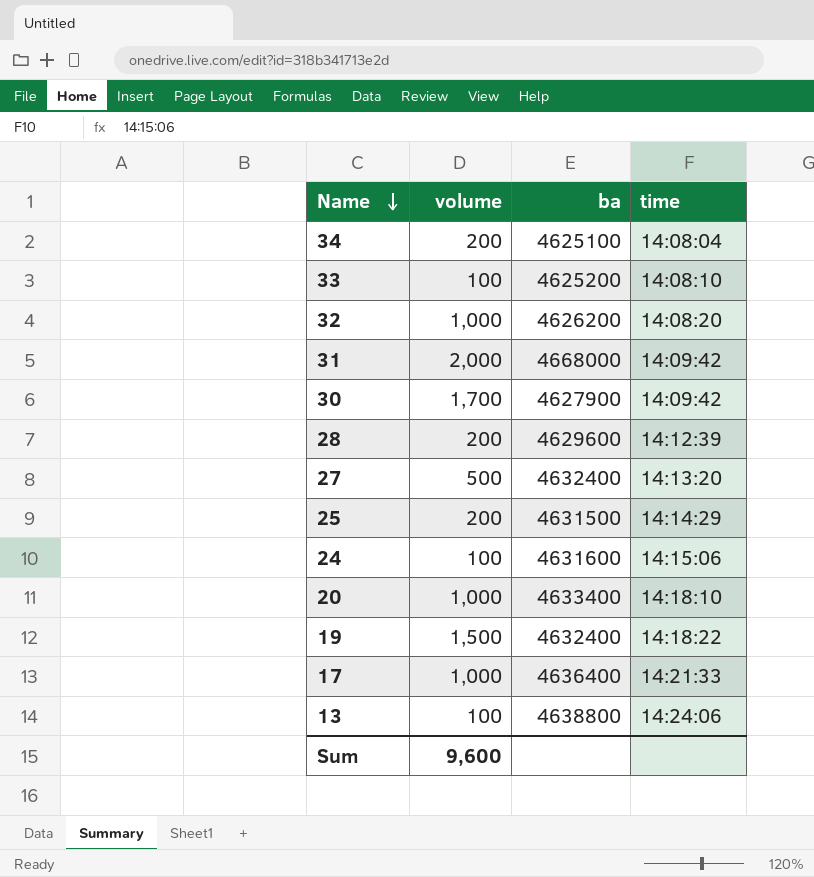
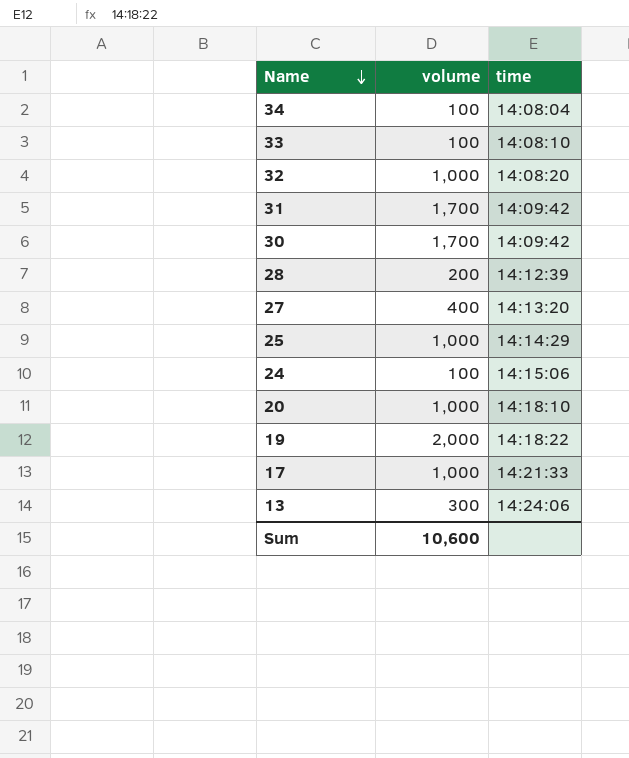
column ba | position: 3 -> none
34 | volume: 200 -> 100
31 | volume: 2,000 -> 1,700
27 | volume: 500 -> 400
25 | volume: 200 -> 1,000
19 | volume: 1,500 -> 2,000
13 | volume: 100 -> 300
Sum | volume: 9,600 -> 10,600

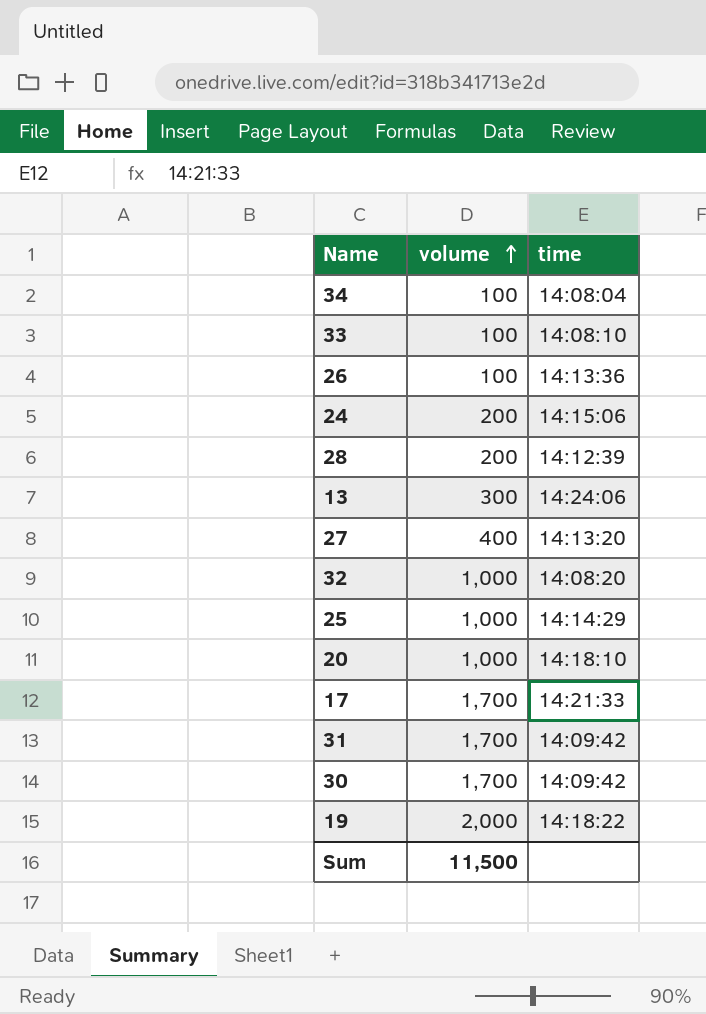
row order: Name descending -> volume ascending
row 26: none -> 100 | 14:13:36
24 | volume: 100 -> 200
17 | volume: 1,000 -> 1,700
Sum | volume: 10,600 -> 11,500

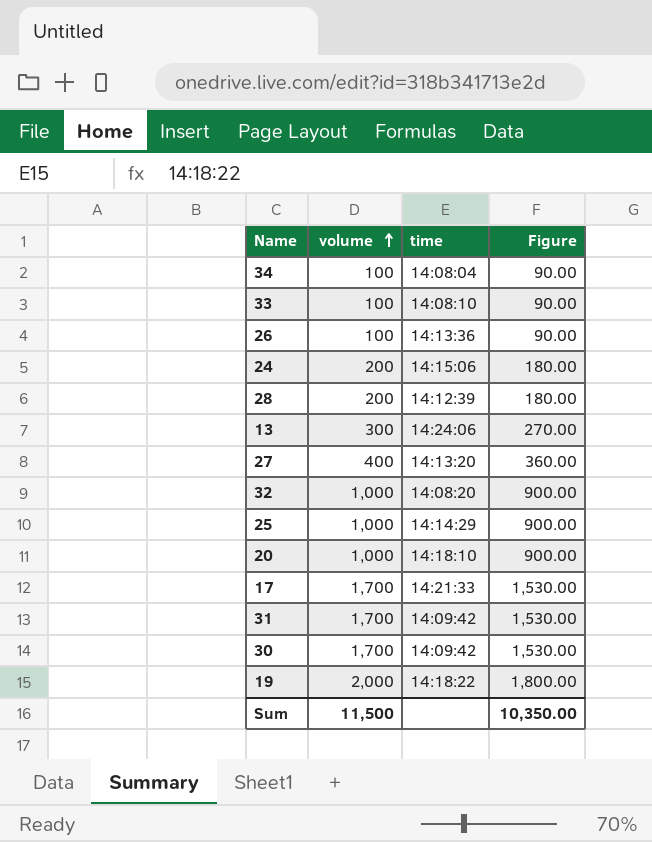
column Figure | formula: none -> [volume] * 0.9

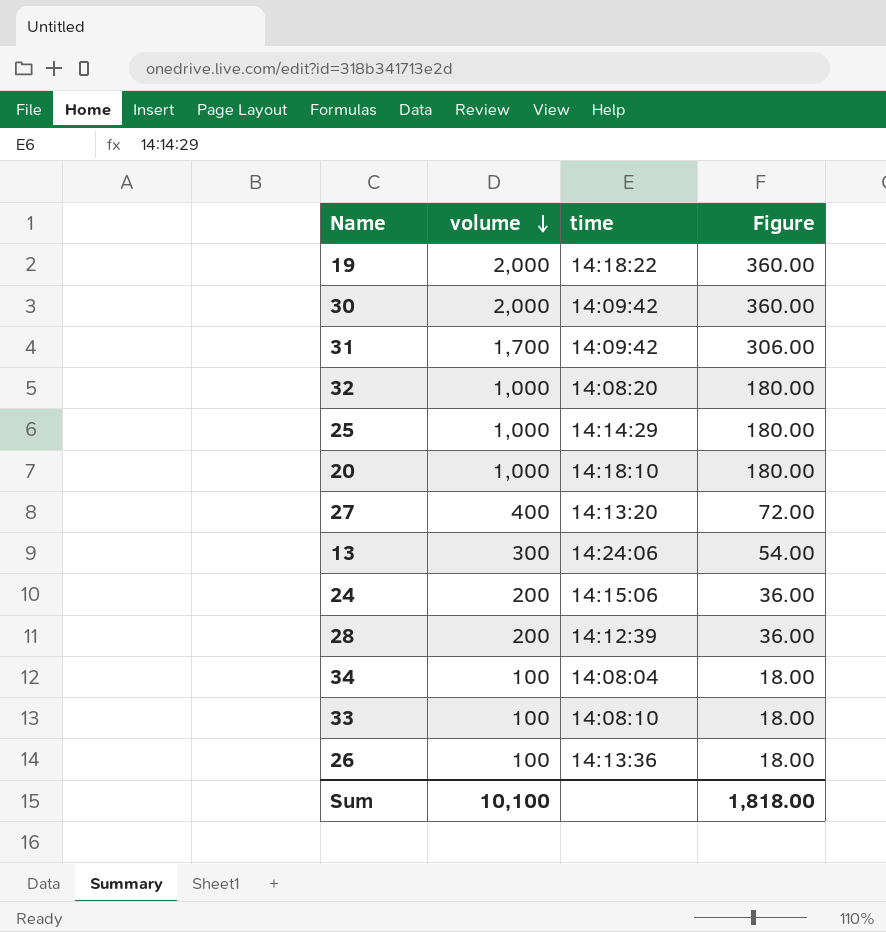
row order: volume ascending -> volume descending
column Figure | formula: [volume] * 0.9 -> [volume] * 0.18
row 17: 1,700 | 14:21:33 | 1,530.00 -> none
30 | volume: 1,700 -> 2,000
Sum | volume: 11,500 -> 10,100
Sum | Figure: 10,350.00 -> 1,818.00

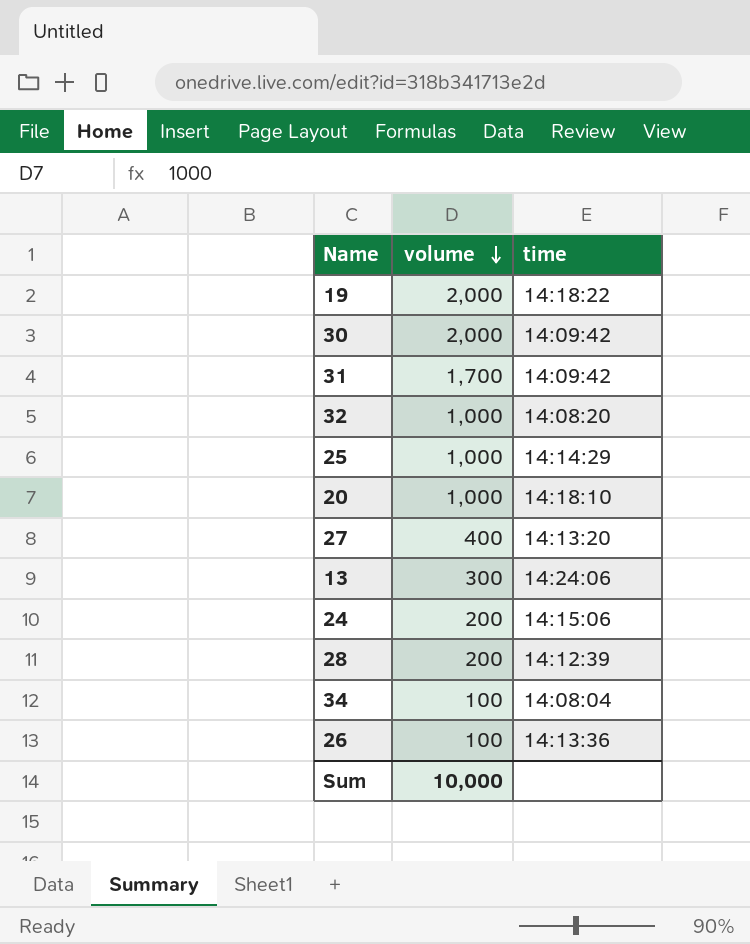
column Figure | formula: [volume] * 0.18 -> none
row 33: 100 | 14:08:10 | 18.00 -> none
Sum | volume: 10,100 -> 10,000

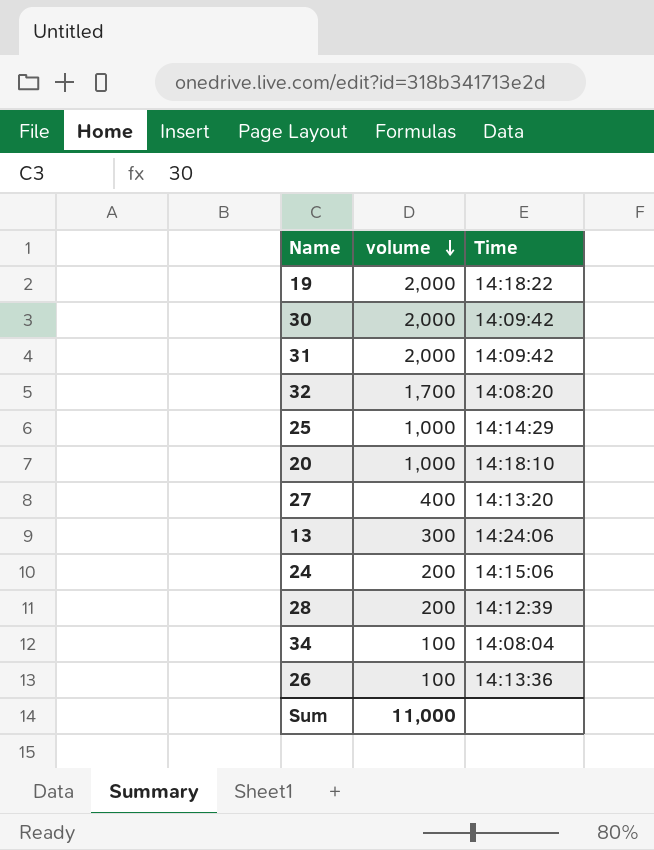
column name: time -> Time
31 | volume: 1,700 -> 2,000
32 | volume: 1,000 -> 1,700
Sum | volume: 10,000 -> 11,000

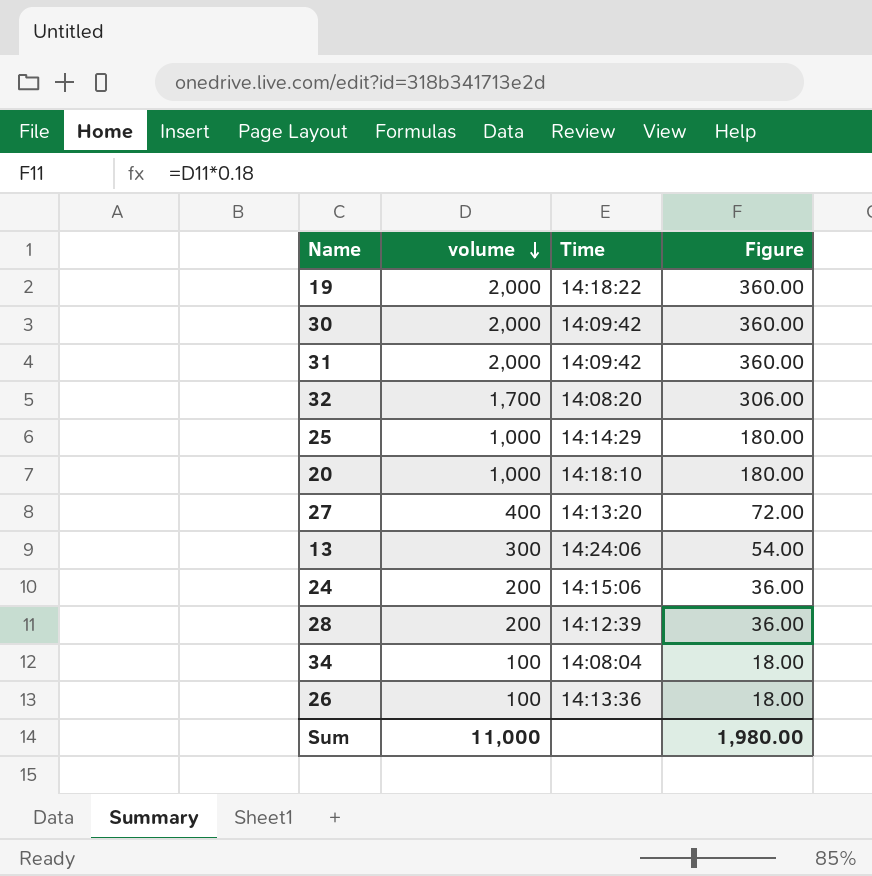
column Figure | formula: none -> [volume] * 0.18

